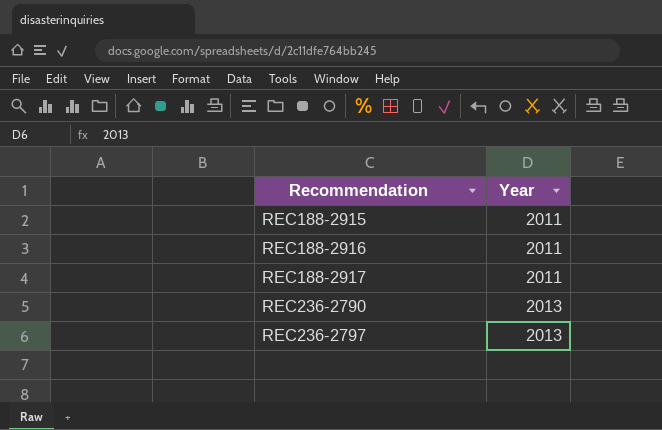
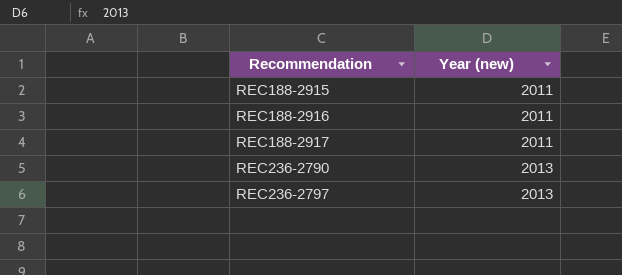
column name: Year -> Year (new)

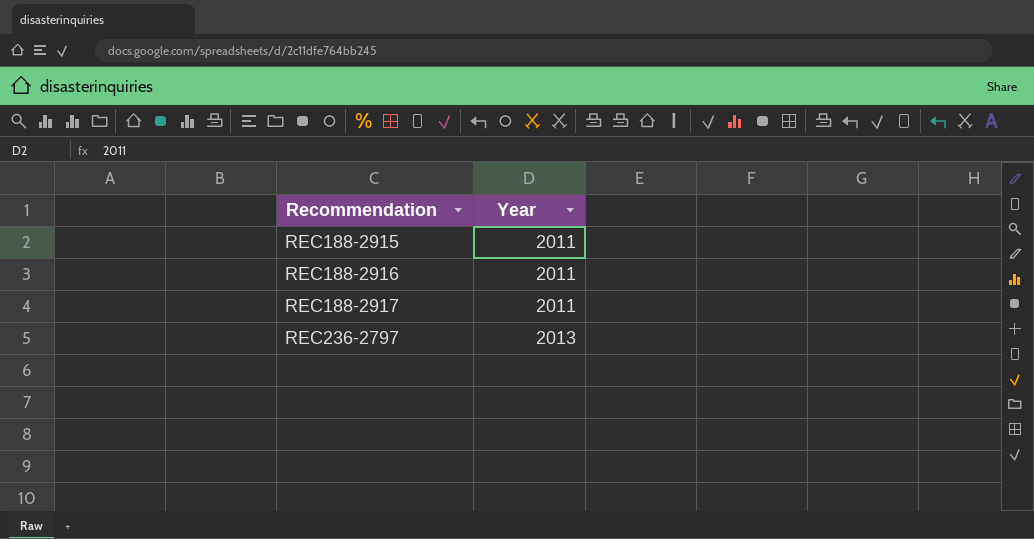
column name: Year (new) -> Year
row REC236-2790: 2013 -> none

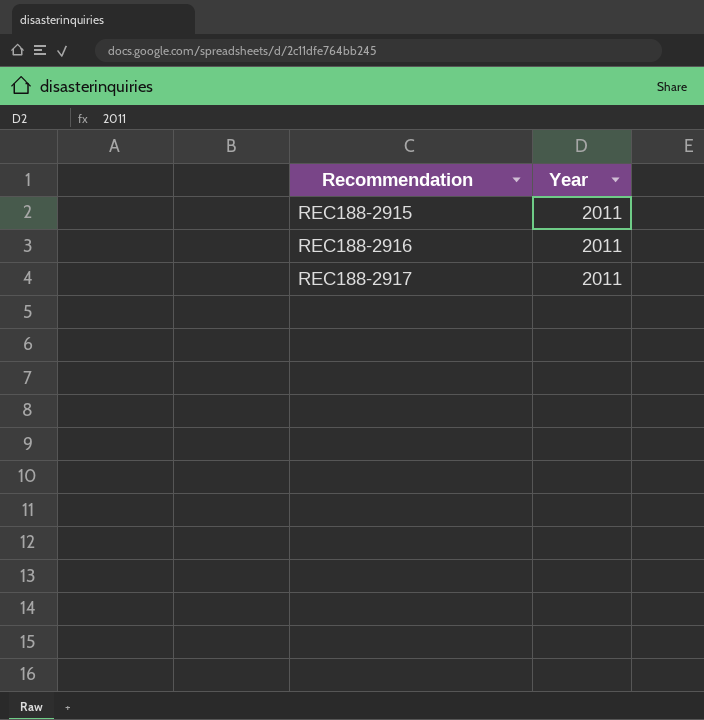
row REC236-2797: 2013 -> none

